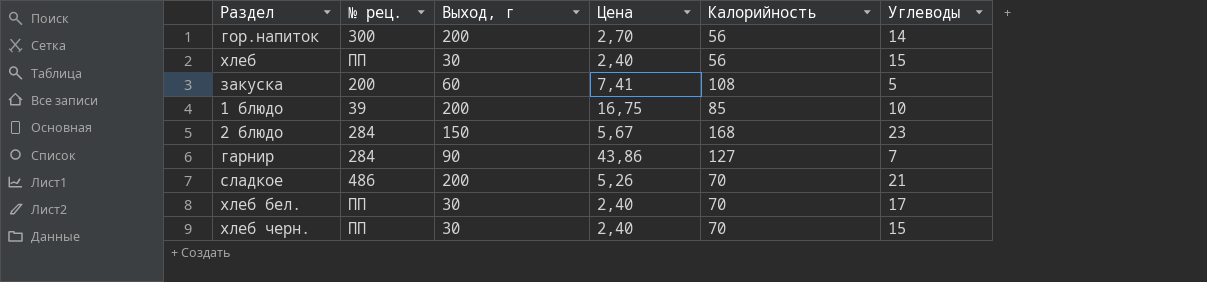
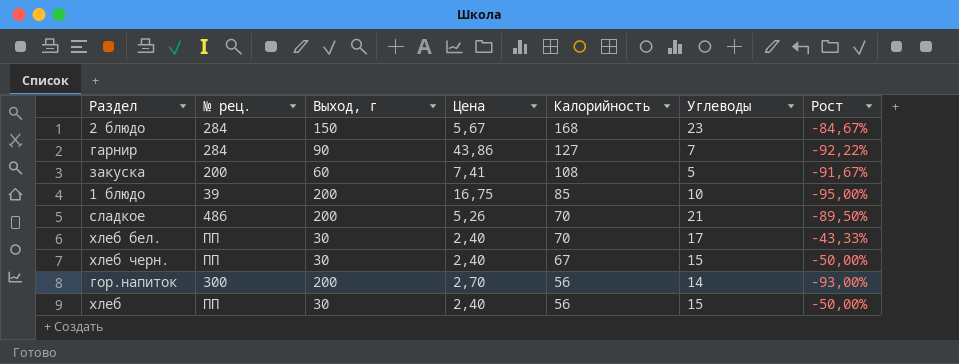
row order: none -> Калорийность descending
column Рост | formula: none -> ([Углеводы] - [Выход, г]) / [Выход, г]
хлеб черн. | Калорийность: 70 -> 67

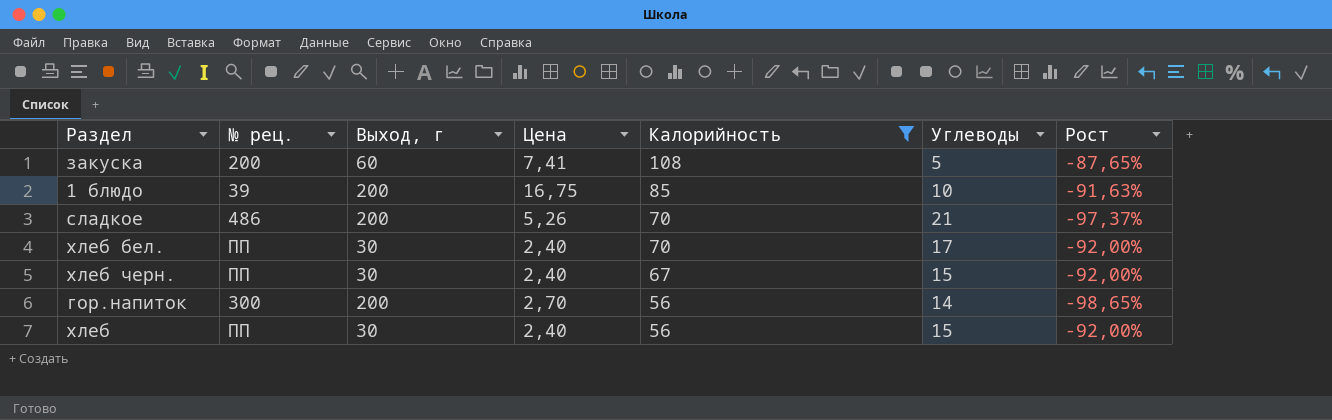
filter: none -> Калорийность <= 108
column Рост | formula: ([Углеводы] - [Выход, г]) / [Выход, г] -> ([Цена] - [Выход, г]) / [Выход, г]

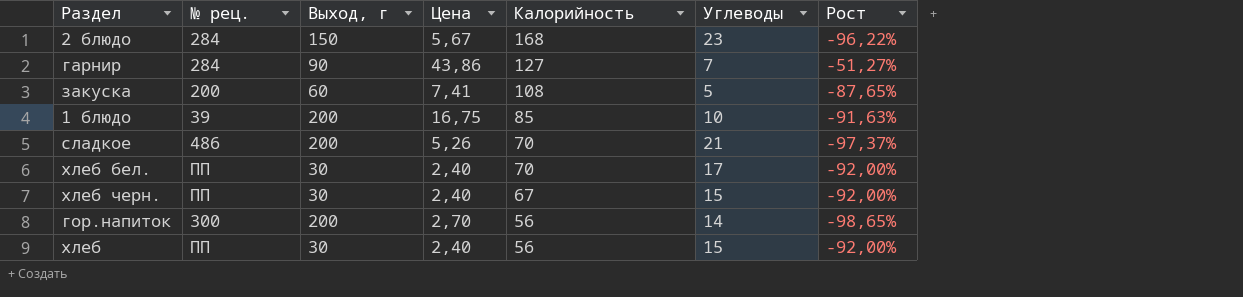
filter: Калорийность <= 108 -> none

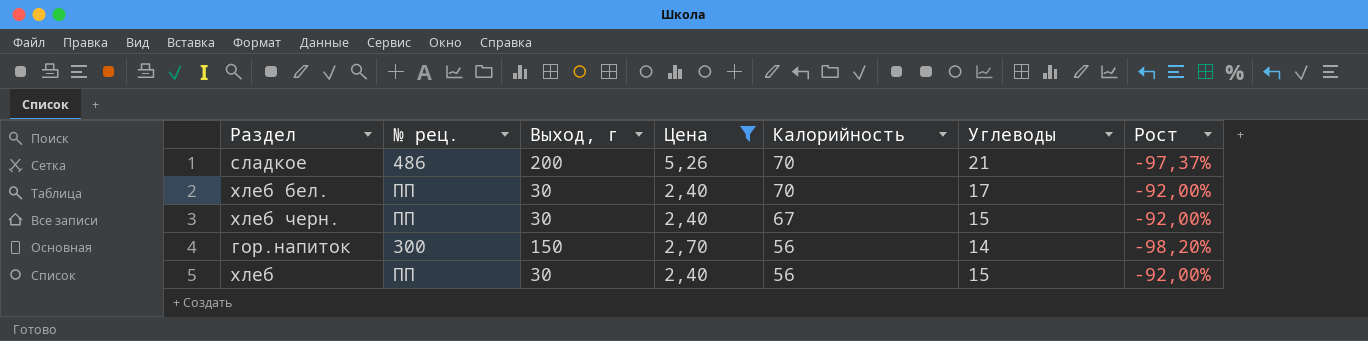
filter: none -> Цена <= 5,26
гор.напиток | Выход, г: 200 -> 150
гор.напиток | Рост: -98,65% -> -98,20%

